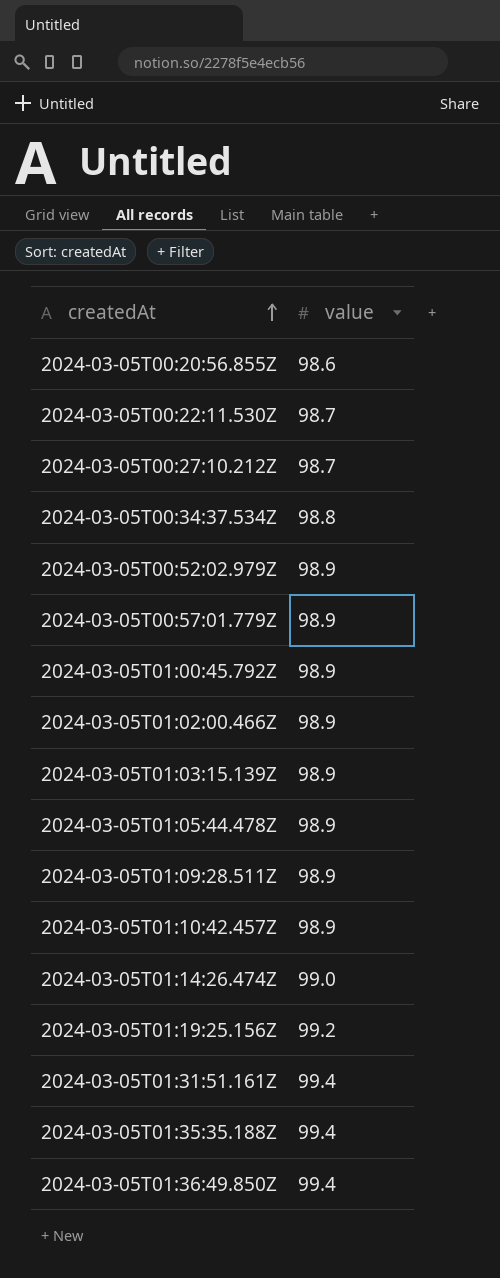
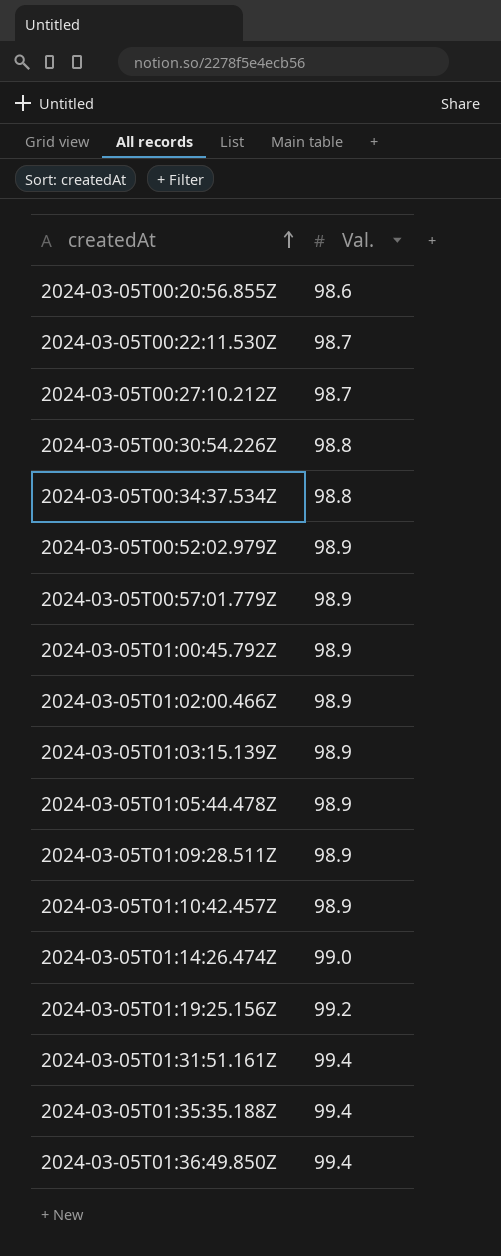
column name: value -> Val.
row 2024-03-05T00:30:54.226Z: none -> 98.8

